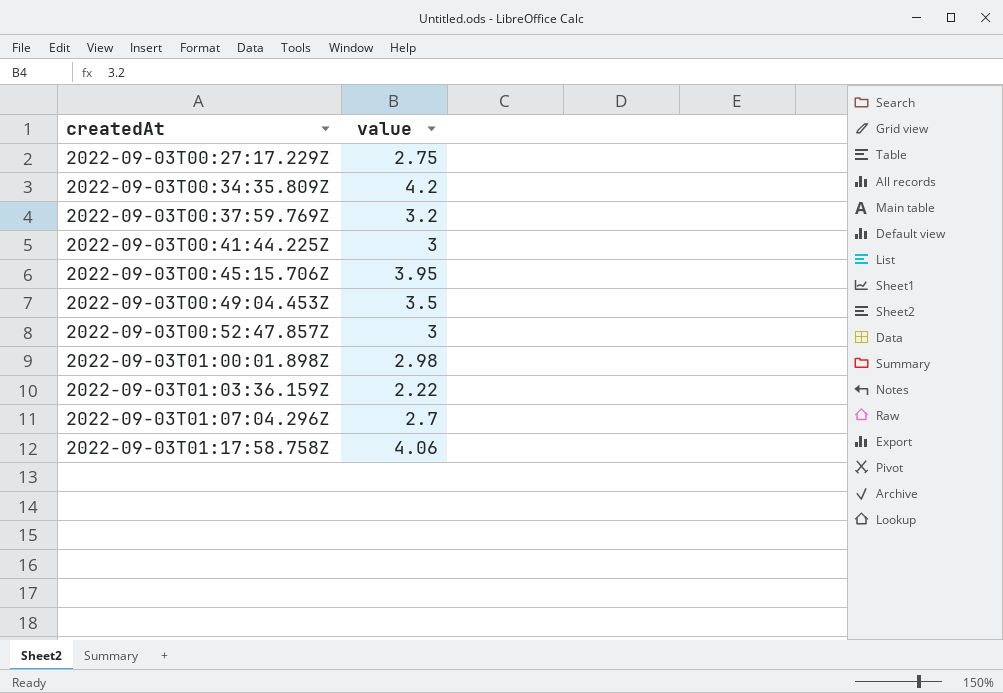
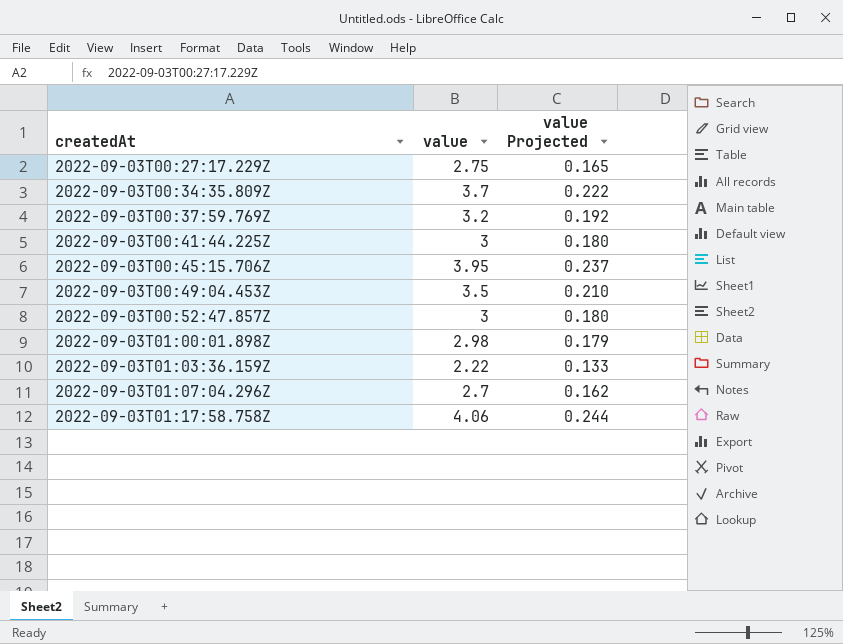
column value Projected | formula: none -> [value] * 0.06
2022-09-03T00:34:35.809Z | value: 4.2 -> 3.7

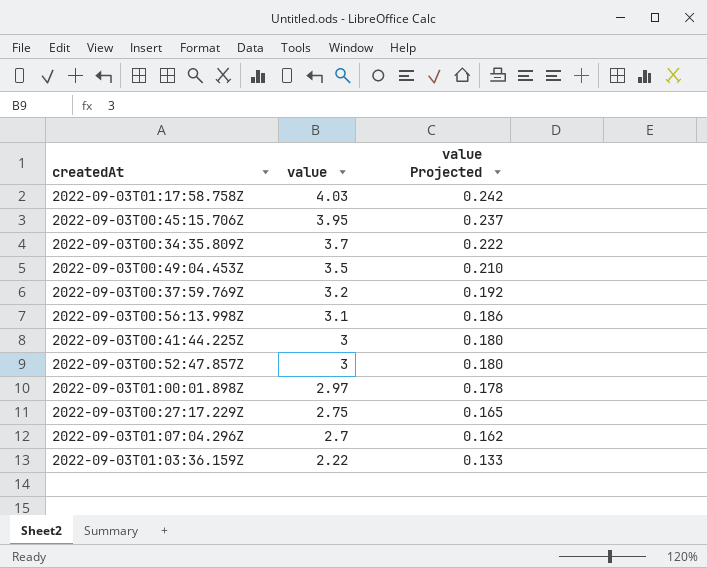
row order: createdAt ascending -> value descending
2022-09-03T01:17:58.758Z | value: 4.06 -> 4.03
2022-09-03T01:17:58.758Z | value Projected: 0.244 -> 0.242
row 2022-09-03T00:56:13.998Z: none -> 3.1 | 0.186
2022-09-03T01:00:01.898Z | value: 2.98 -> 2.97
2022-09-03T01:00:01.898Z | value Projected: 0.179 -> 0.178

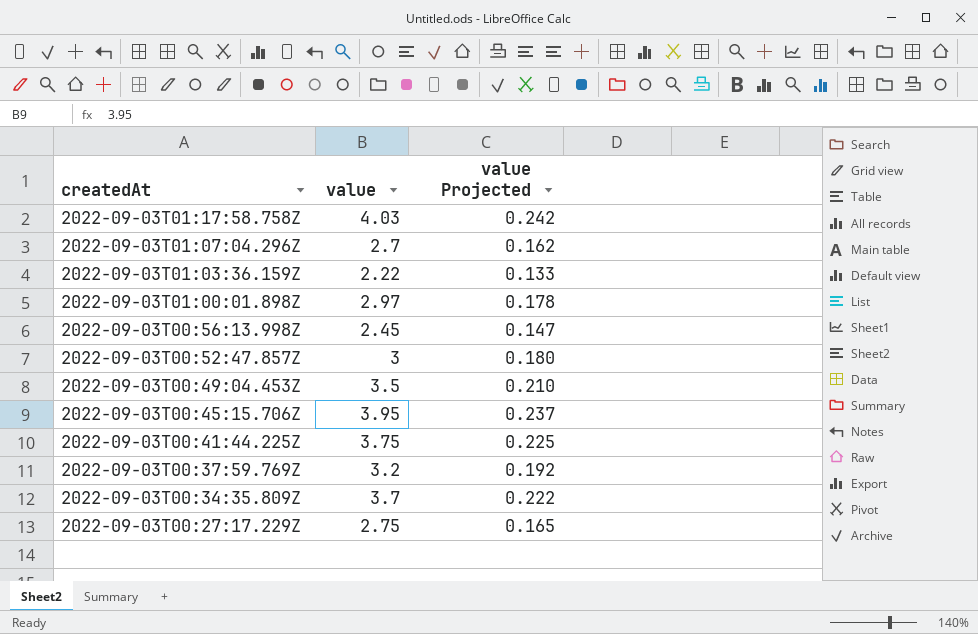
row order: value descending -> createdAt descending
2022-09-03T00:56:13.998Z | value: 3.1 -> 2.45
2022-09-03T00:56:13.998Z | value Projected: 0.186 -> 0.147
2022-09-03T00:41:44.225Z | value: 3 -> 3.75
2022-09-03T00:41:44.225Z | value Projected: 0.180 -> 0.225

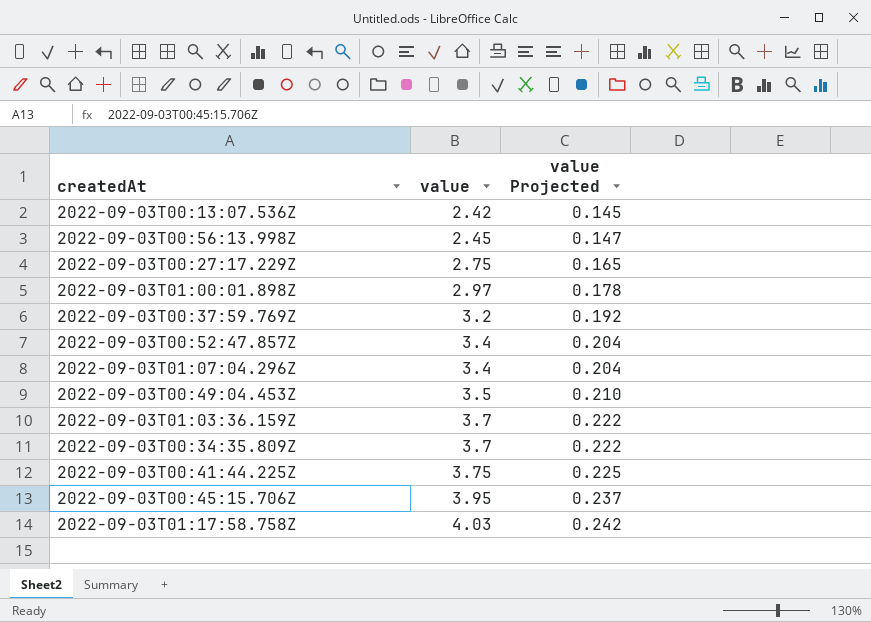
row order: createdAt descending -> value ascending
row 2022-09-03T00:13:07.536Z: none -> 2.42 | 0.145
2022-09-03T00:52:47.857Z | value: 3 -> 3.4
2022-09-03T00:52:47.857Z | value Projected: 0.180 -> 0.204
2022-09-03T01:07:04.296Z | value: 2.7 -> 3.4
2022-09-03T01:07:04.296Z | value Projected: 0.162 -> 0.204
2022-09-03T01:03:36.159Z | value: 2.22 -> 3.7
2022-09-03T01:03:36.159Z | value Projected: 0.133 -> 0.222

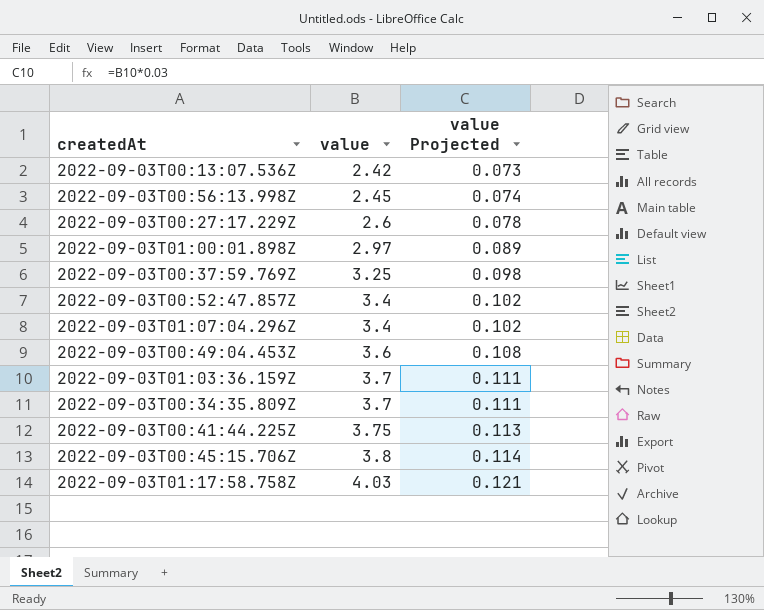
column value Projected | formula: [value] * 0.06 -> [value] * 0.03
2022-09-03T00:27:17.229Z | value: 2.75 -> 2.6
2022-09-03T00:37:59.769Z | value: 3.2 -> 3.25
2022-09-03T00:49:04.453Z | value: 3.5 -> 3.6
2022-09-03T00:45:15.706Z | value: 3.95 -> 3.8

